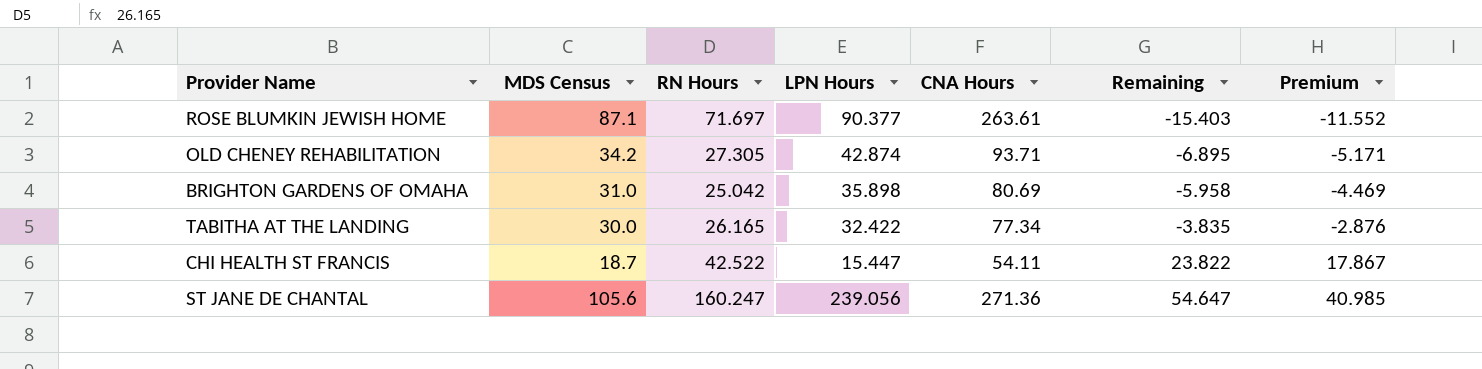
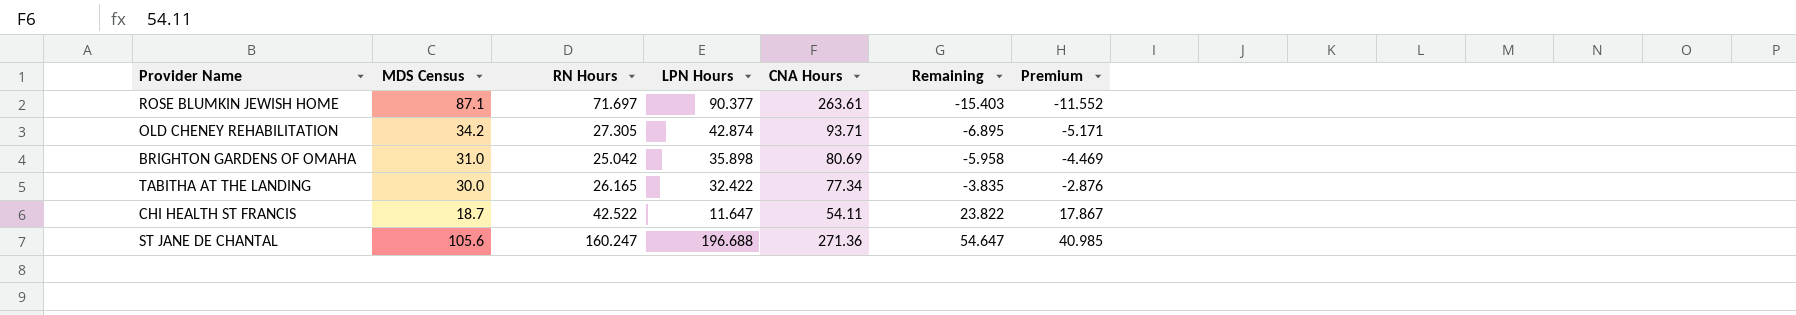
CHI HEALTH ST FRANCIS | LPN Hours: 15.447 -> 11.647
ST JANE DE CHANTAL | LPN Hours: 239.056 -> 196.688

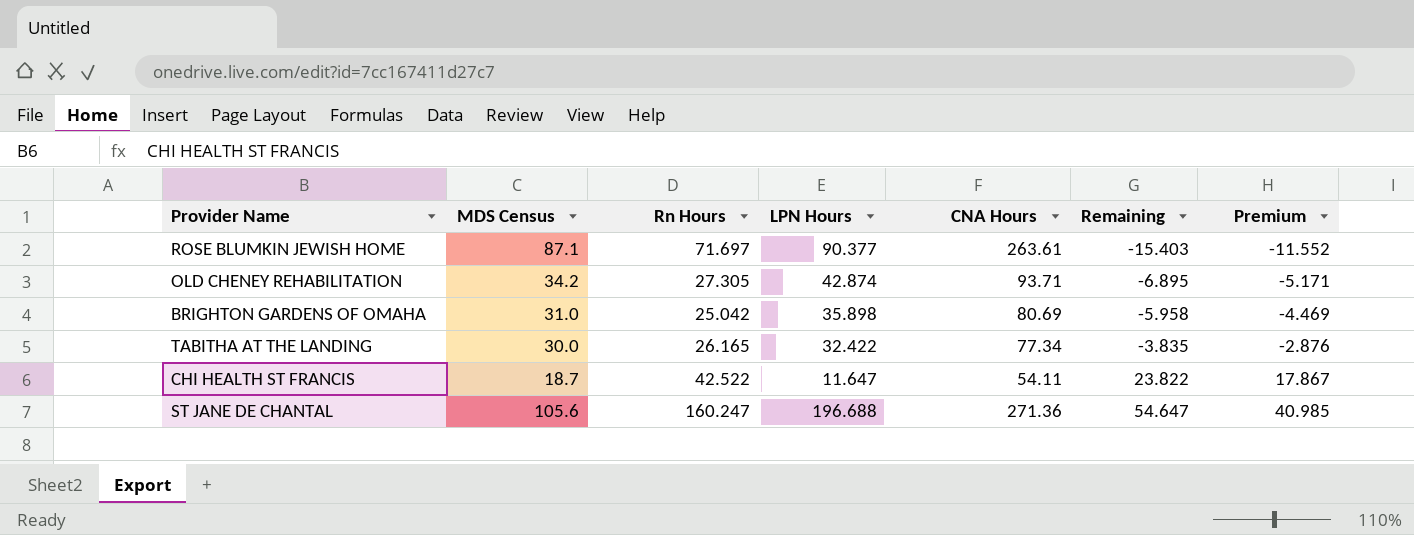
column name: RN Hours -> Rn Hours

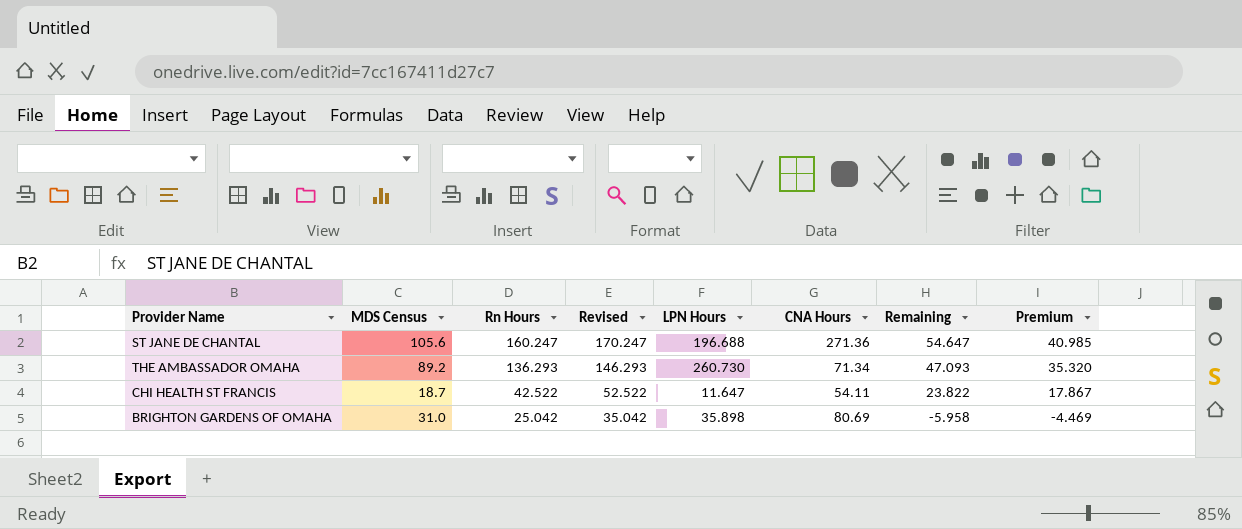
row order: Remaining ascending -> Rn Hours descending
column Revised | formula: none -> [Rn Hours] + 10
row ROSE BLUMKIN JEWISH HOME: 87.1 | 71.697 | 90.377 | 263.61 | -15.403 | -11.552 -> none
row OLD CHENEY REHABILITATION: 34.2 | 27.305 | 42.874 | 93.71 | -6.895 | -5.171 -> none
row TABITHA AT THE LANDING: 30.0 | 26.165 | 32.422 | 77.34 | -3.835 | -2.876 -> none
row THE AMBASSADOR OMAHA: none -> 89.2 | 136.293 | 146.293 | 260.730 | 71.34 | 47.093 | 35.320

